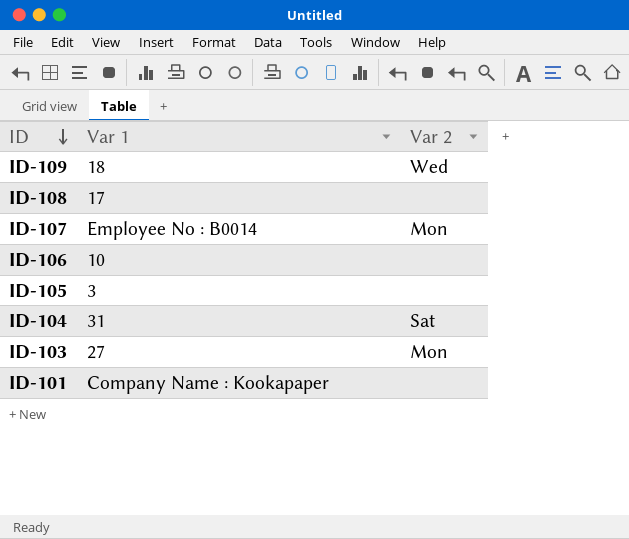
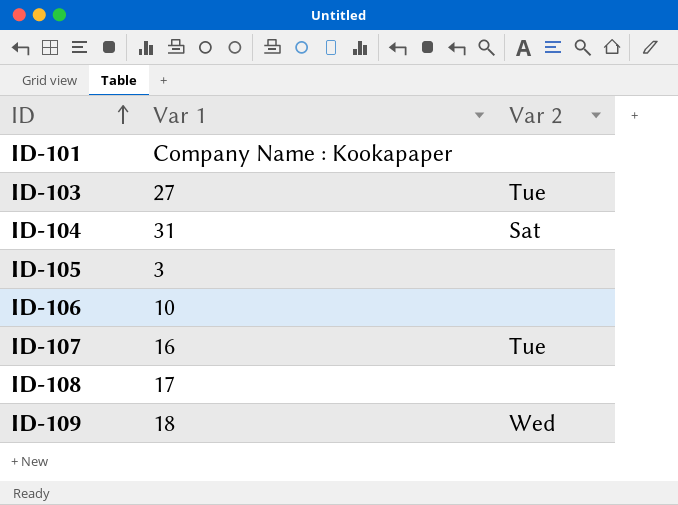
row order: ID descending -> ID ascending
ID-103 | Var 2: Mon -> Tue
ID-107 | Var 1: Employee No : B0014 -> 16
ID-107 | Var 2: Mon -> Tue

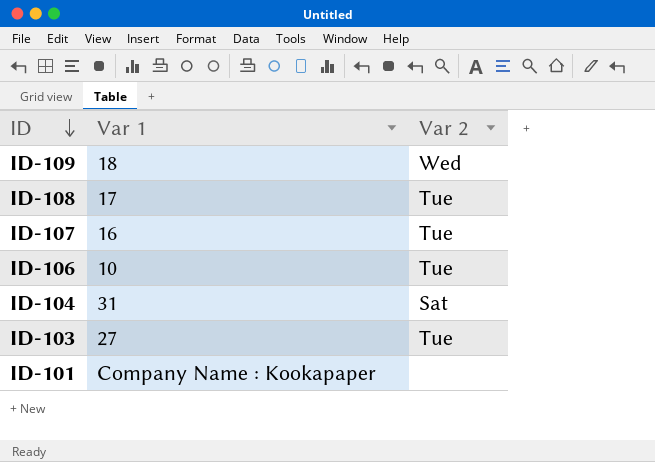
row order: ID ascending -> ID descending
row ID-105: 3 | none -> none
ID-108 | Var 2: none -> Tue
ID-106 | Var 2: none -> Tue

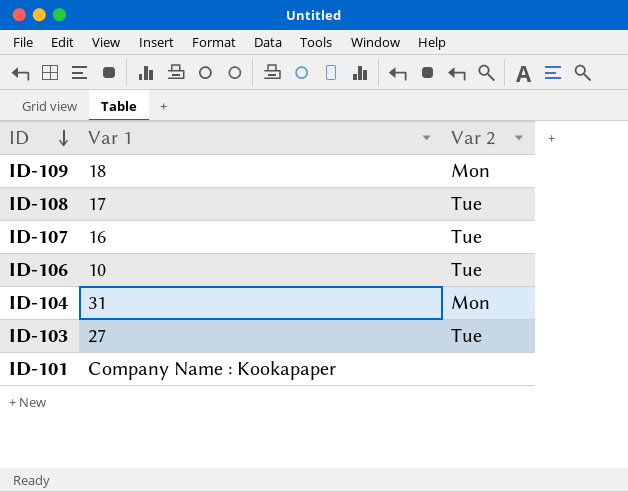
ID-109 | Var 2: Wed -> Mon
ID-104 | Var 2: Sat -> Mon

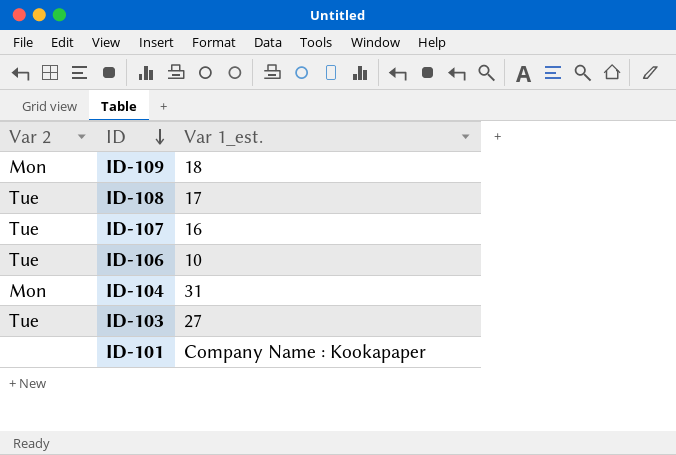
column Var 2 | position: 3 -> 1
column name: Var 1 -> Var 1_est.

